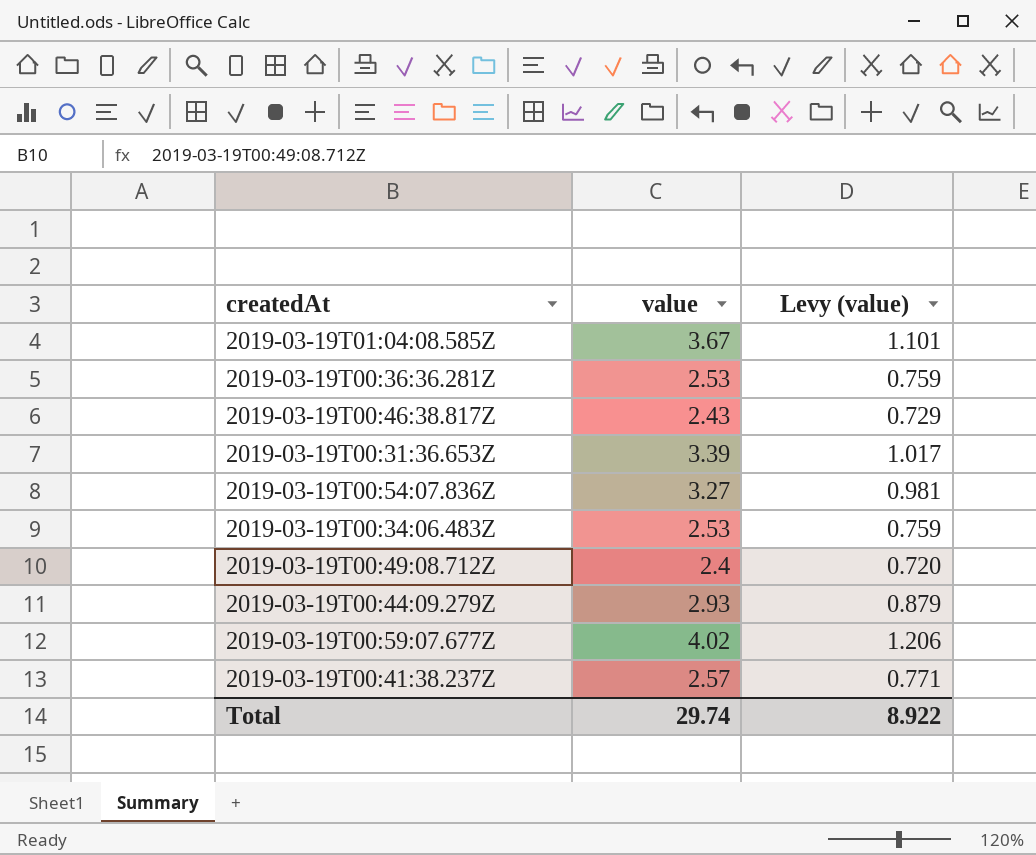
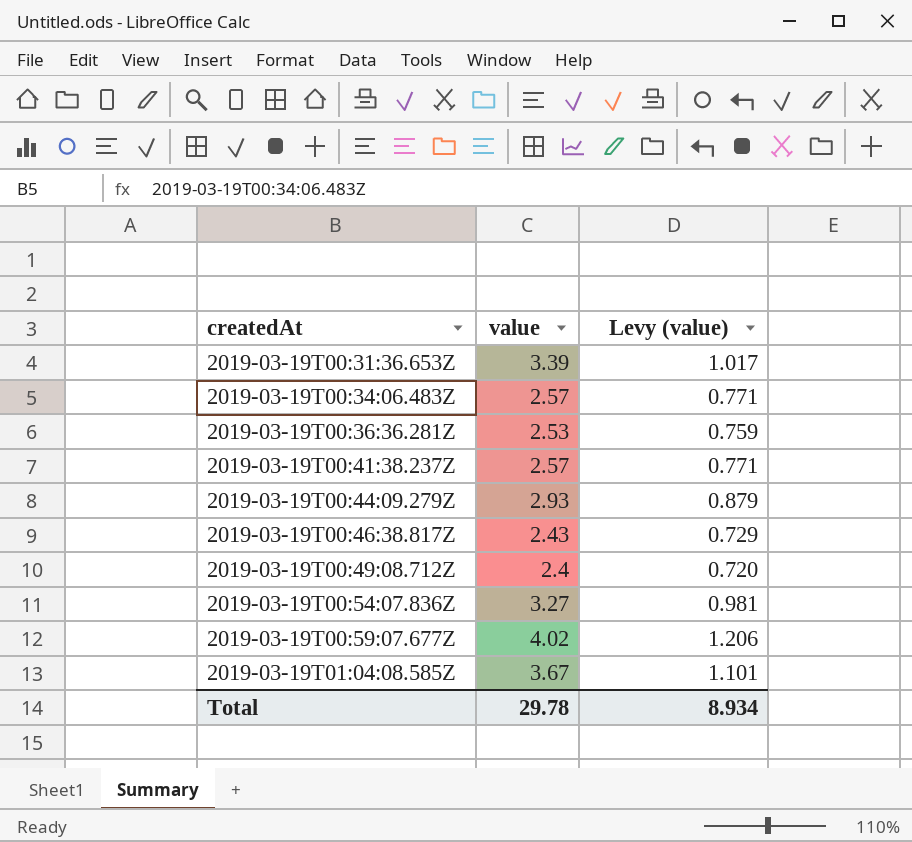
row order: none -> createdAt ascending
2019-03-19T00:34:06.483Z | value: 2.53 -> 2.57
2019-03-19T00:34:06.483Z | Levy (value): 0.759 -> 0.771
Total | value: 29.74 -> 29.78
Total | Levy (value): 8.922 -> 8.934

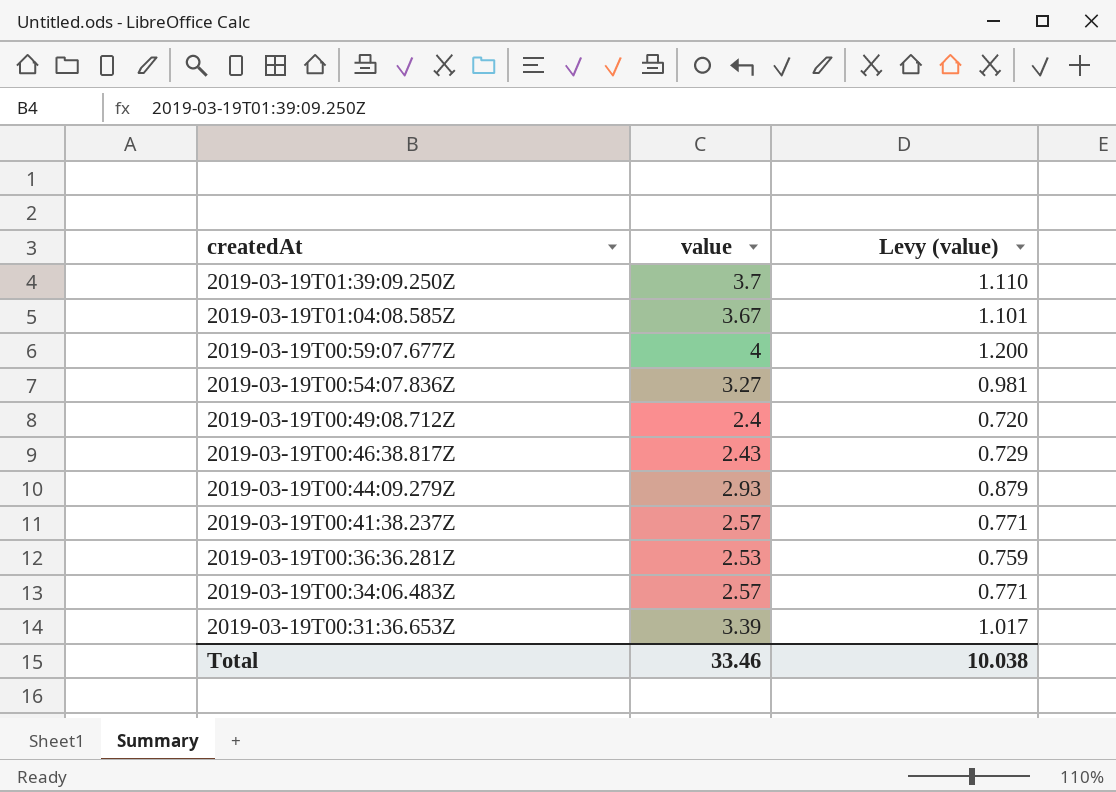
row order: createdAt ascending -> createdAt descending
row 2019-03-19T01:39:09.250Z: none -> 3.7 | 1.110
2019-03-19T00:59:07.677Z | value: 4.02 -> 4
2019-03-19T00:59:07.677Z | Levy (value): 1.206 -> 1.200
Total | value: 29.78 -> 33.46
Total | Levy (value): 8.934 -> 10.038

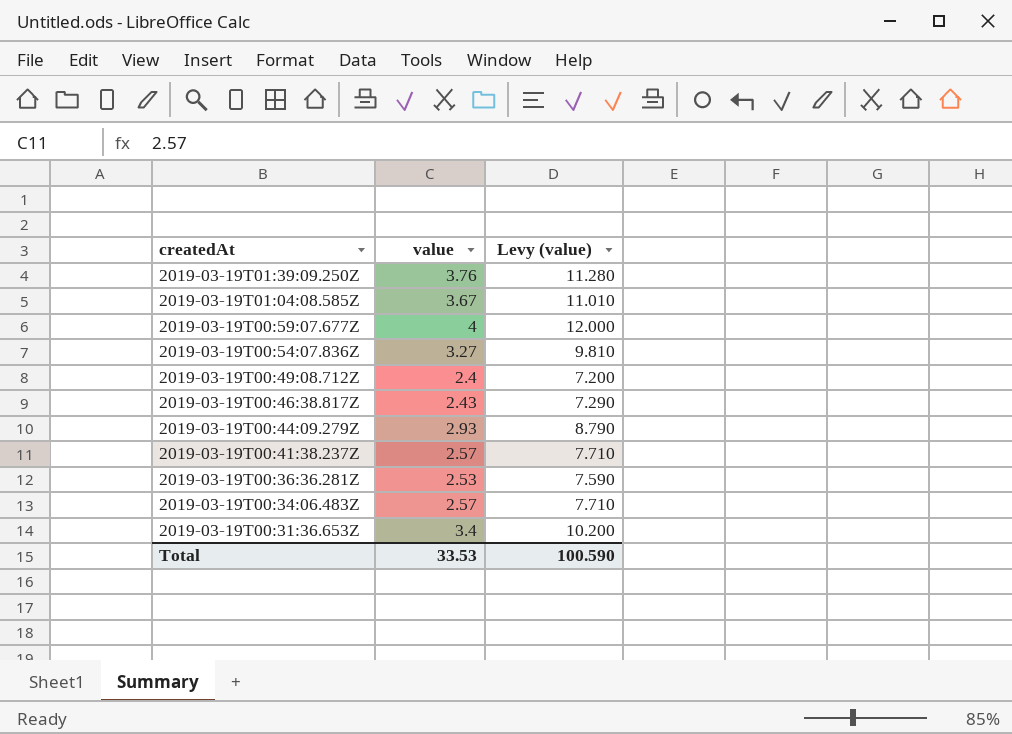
column Levy (value) | formula: [value] * 0.3 -> [value] * 3
2019-03-19T01:39:09.250Z | value: 3.7 -> 3.76
2019-03-19T00:31:36.653Z | value: 3.39 -> 3.4
Total | value: 33.46 -> 33.53
Total | Levy (value): 10.038 -> 100.590

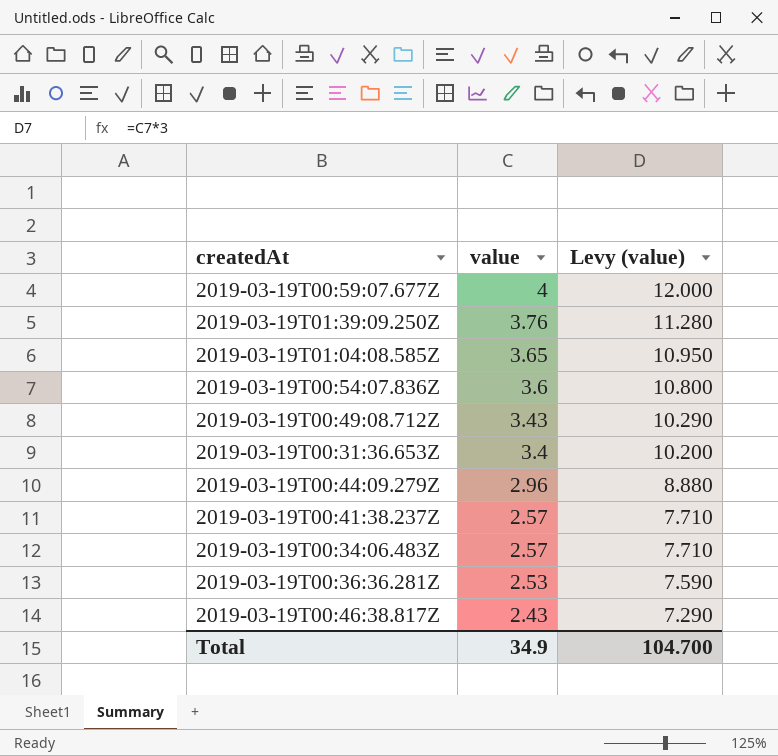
row order: createdAt descending -> value descending
2019-03-19T01:04:08.585Z | value: 3.67 -> 3.65
2019-03-19T01:04:08.585Z | Levy (value): 11.010 -> 10.950
2019-03-19T00:54:07.836Z | value: 3.27 -> 3.6
2019-03-19T00:54:07.836Z | Levy (value): 9.810 -> 10.800
2019-03-19T00:49:08.712Z | value: 2.4 -> 3.43
2019-03-19T00:49:08.712Z | Levy (value): 7.200 -> 10.290
2019-03-19T00:44:09.279Z | value: 2.93 -> 2.96
2019-03-19T00:44:09.279Z | Levy (value): 8.790 -> 8.880
Total | value: 33.53 -> 34.9
Total | Levy (value): 100.590 -> 104.700

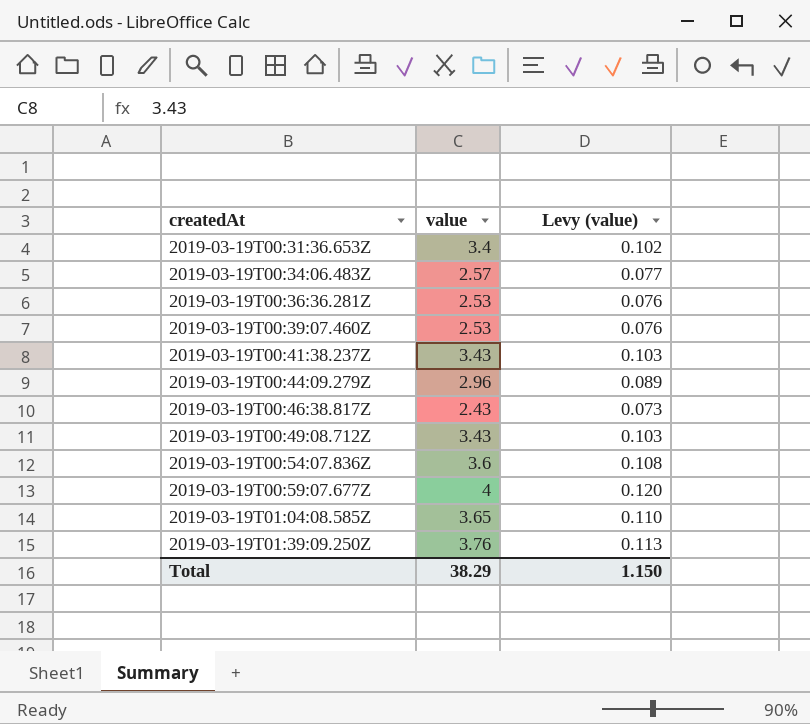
row order: value descending -> createdAt ascending
column Levy (value) | formula: [value] * 3 -> [value] * 0.03
row 2019-03-19T00:39:07.460Z: none -> 2.53 | 0.076
2019-03-19T00:41:38.237Z | value: 2.57 -> 3.43
Total | value: 34.9 -> 38.29
Total | Levy (value): 104.700 -> 1.150

